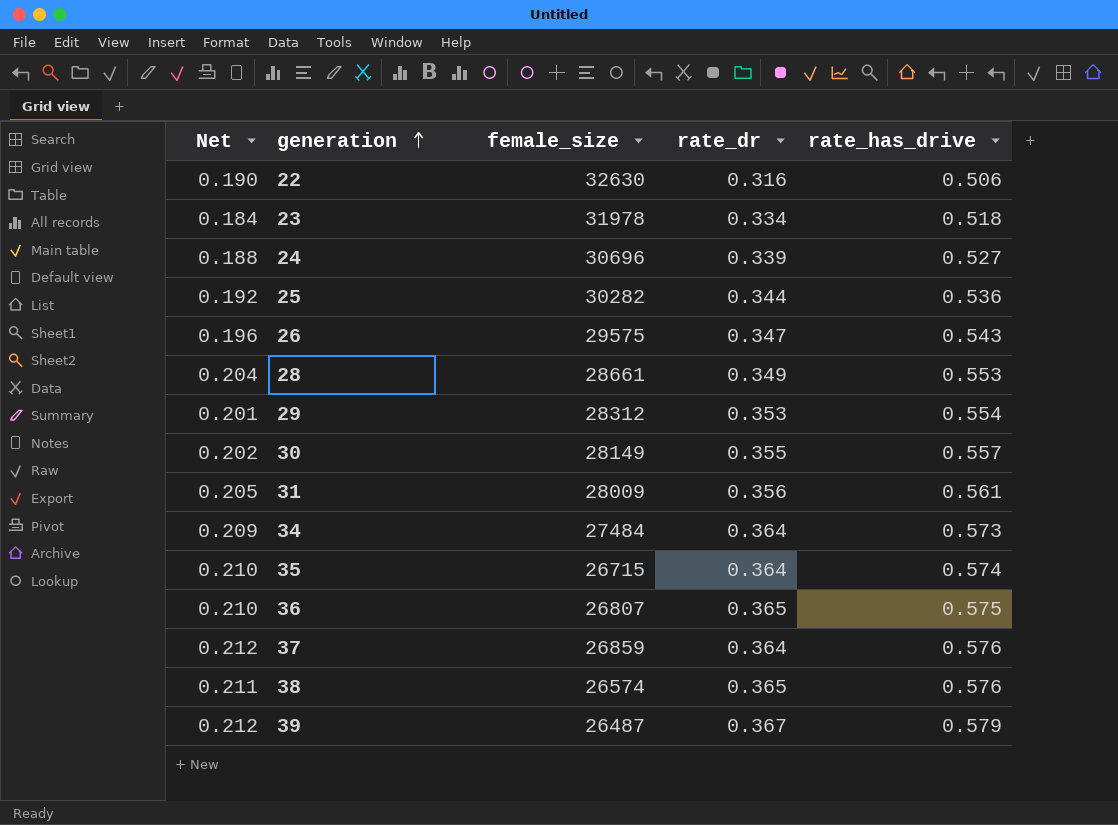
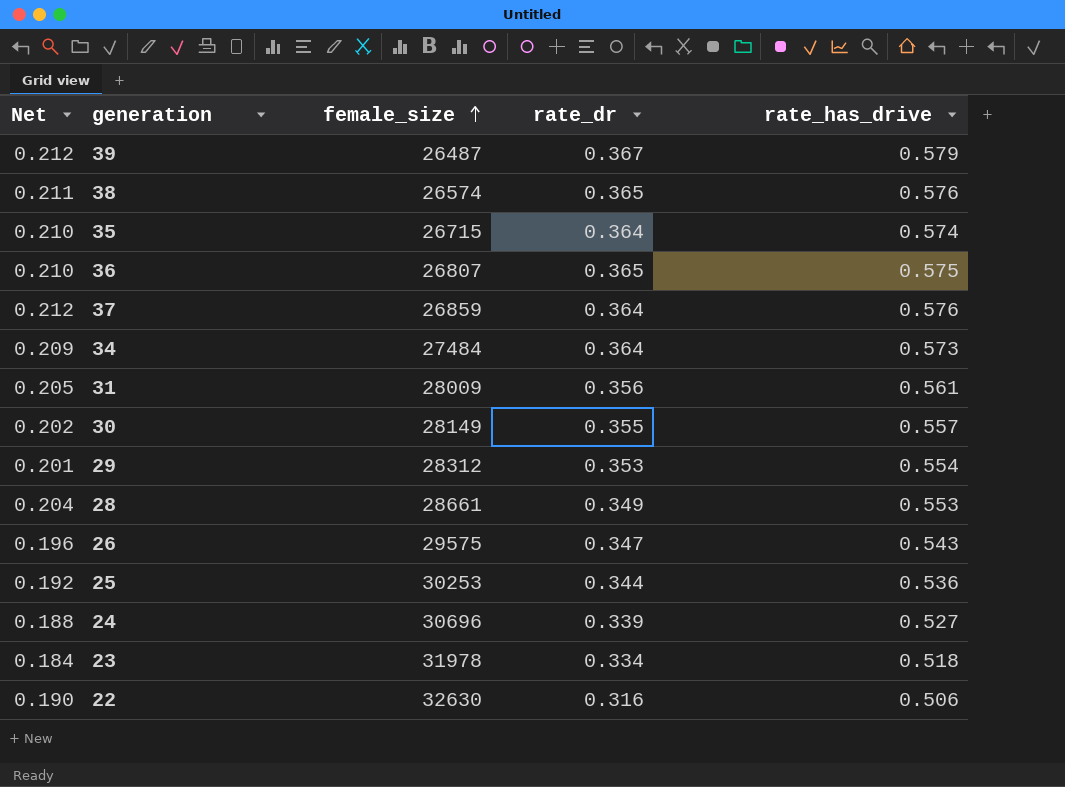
row order: generation ascending -> female_size ascending
25 | female_size: 30282 -> 30253

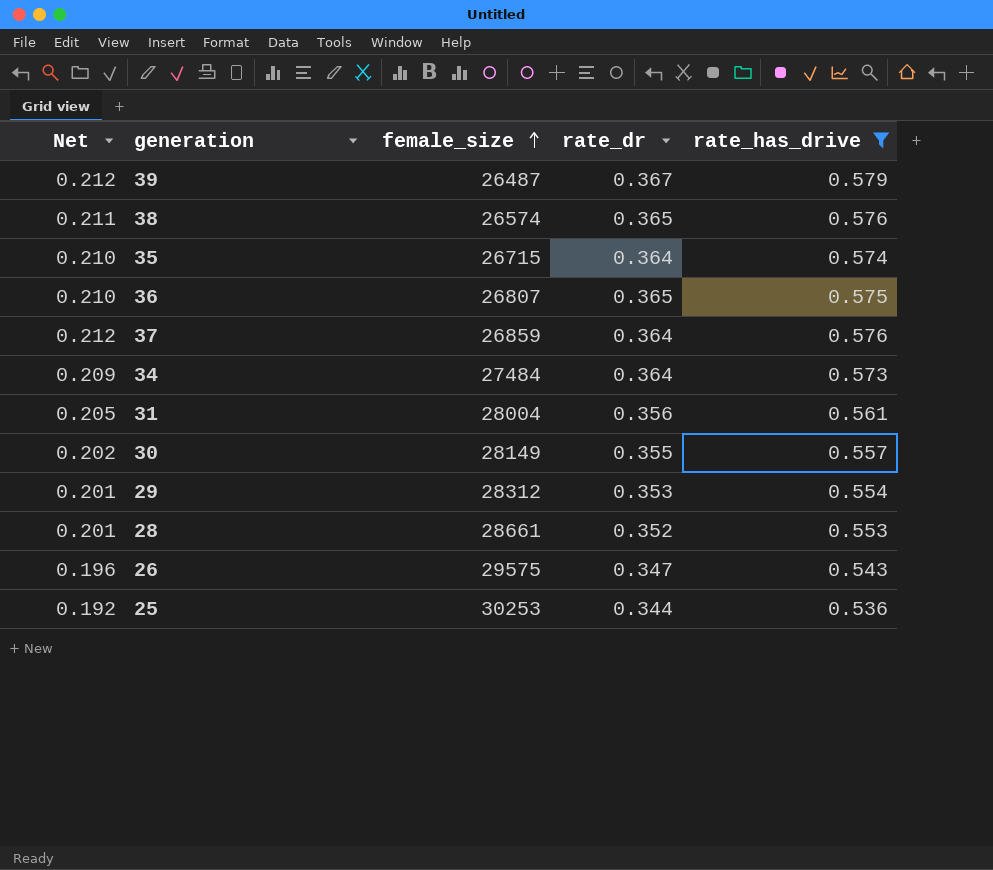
filter: none -> rate_has_drive >= 0.536
31 | female_size: 28009 -> 28004
28 | Net: 0.204 -> 0.201
28 | rate_dr: 0.349 -> 0.352

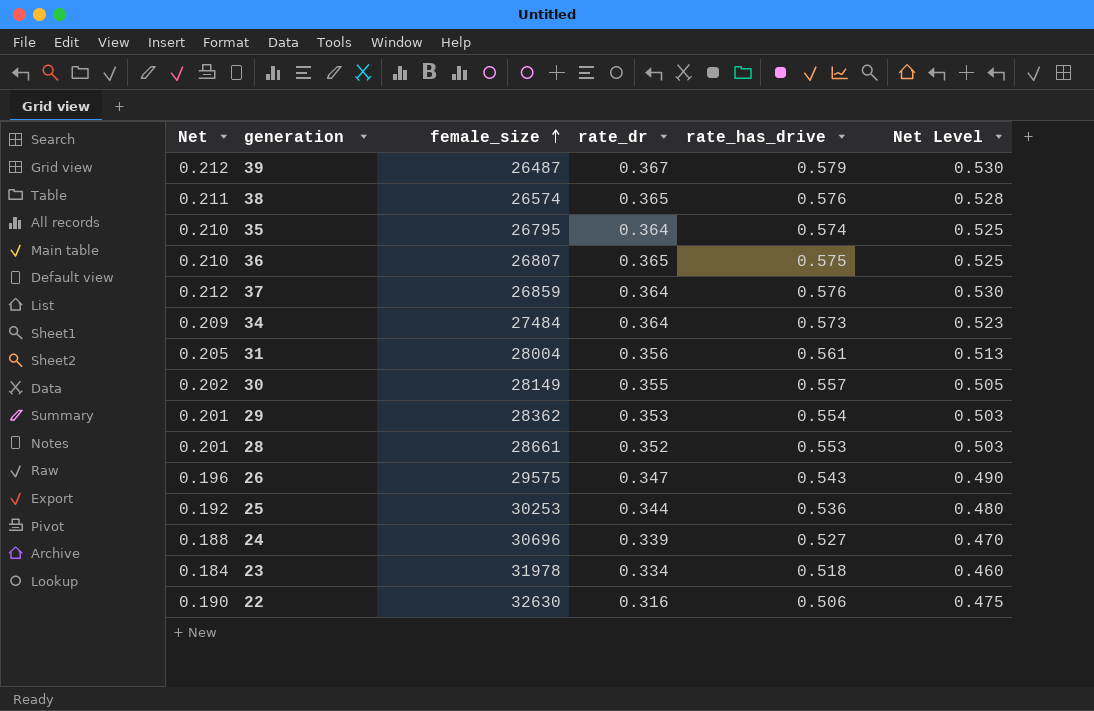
filter: rate_has_drive >= 0.536 -> none
column Net Level | formula: none -> [Net] * 2.5
35 | female_size: 26715 -> 26795
29 | female_size: 28312 -> 28362

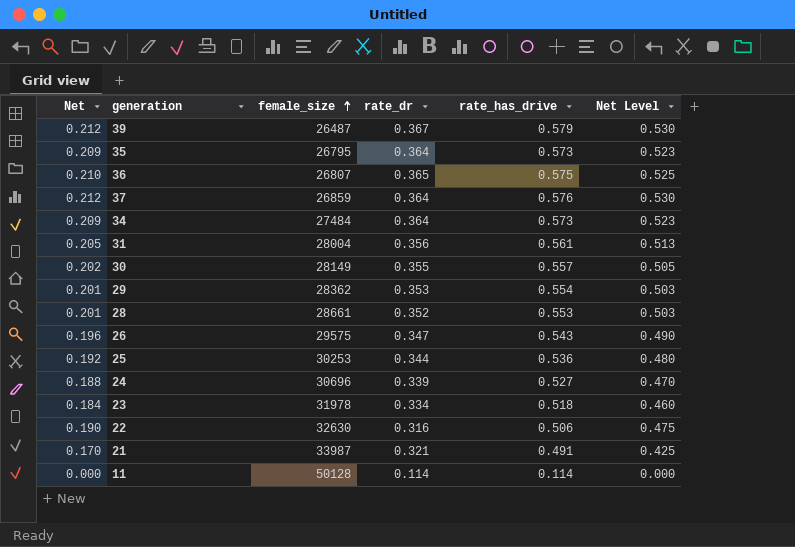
row 38: 0.211 | 26574 | 0.365 | 0.576 | 0.528 -> none
35 | Net: 0.210 -> 0.209
35 | rate_has_drive: 0.574 -> 0.573
35 | Net Level: 0.525 -> 0.523
row 21: none -> 0.170 | 33987 | 0.321 | 0.491 | 0.425
row 11: none -> 0.000 | 50128 | 0.114 | 0.114 | 0.000

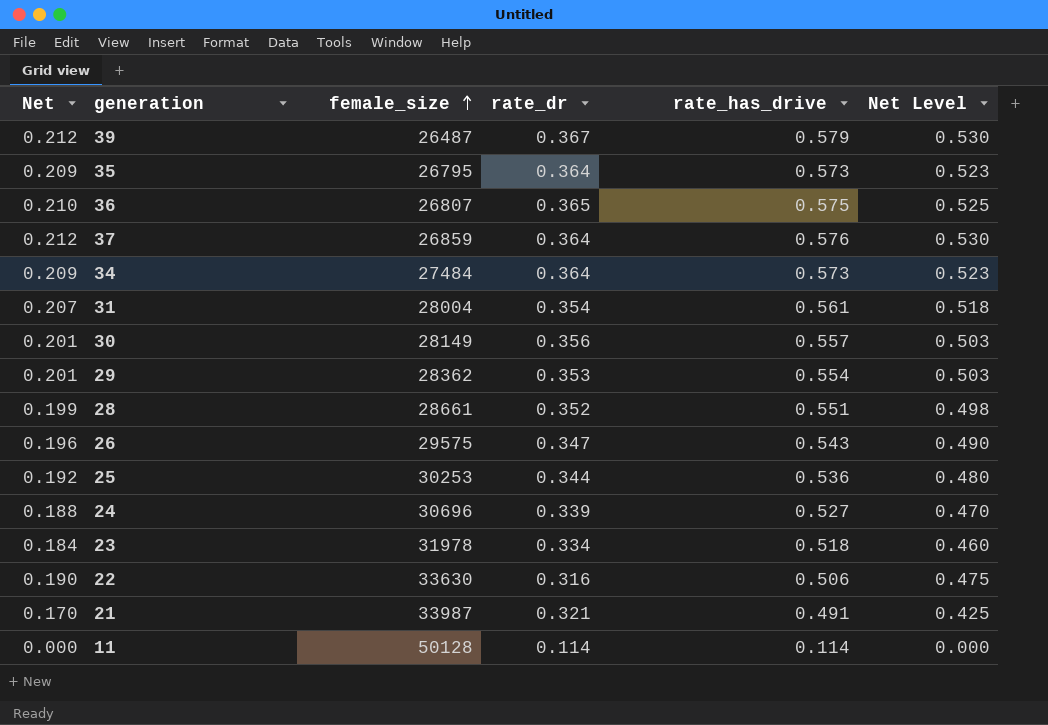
31 | Net: 0.205 -> 0.207
31 | rate_dr: 0.356 -> 0.354
31 | Net Level: 0.513 -> 0.518
30 | Net: 0.202 -> 0.201
30 | rate_dr: 0.355 -> 0.356
30 | Net Level: 0.505 -> 0.503
28 | Net: 0.201 -> 0.199
28 | rate_has_drive: 0.553 -> 0.551
28 | Net Level: 0.503 -> 0.498
22 | female_size: 32630 -> 33630

